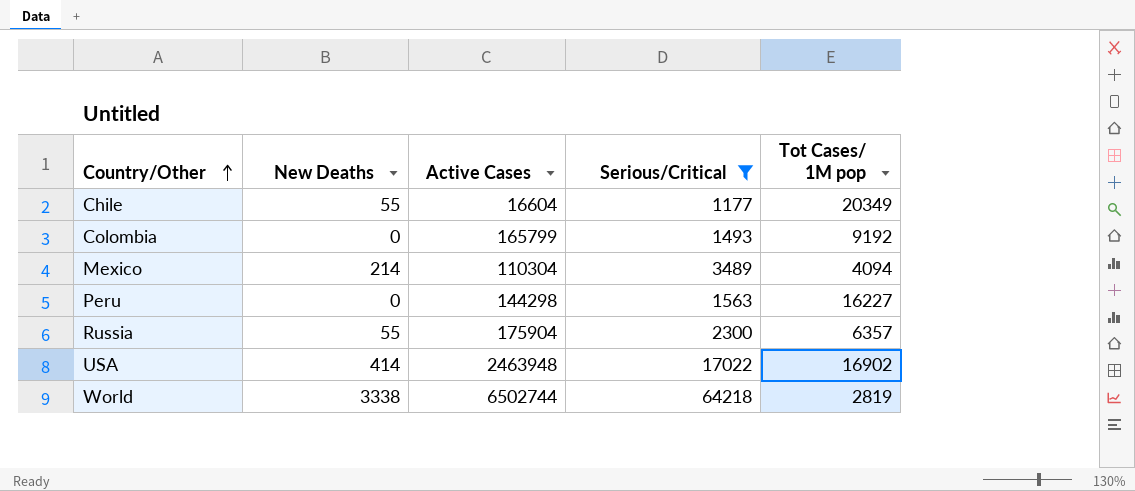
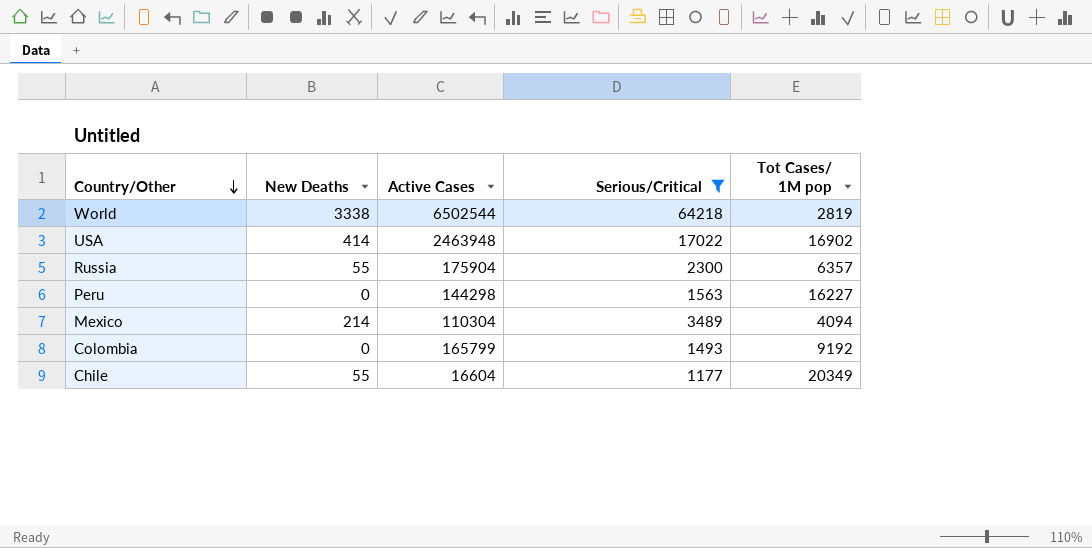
row order: Country/Other ascending -> Country/Other descending
World | Active Cases: 6502744 -> 6502544

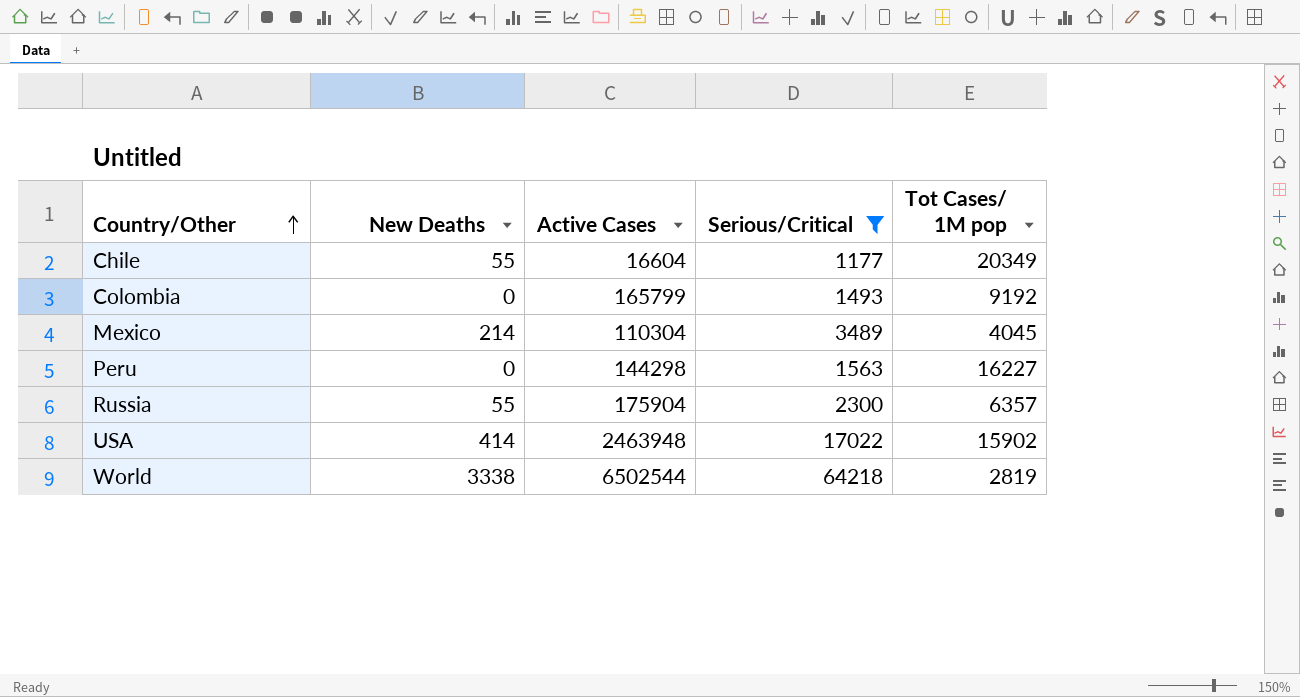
row order: Country/Other descending -> Country/Other ascending
Mexico | Tot Cases/ 1M pop: 4094 -> 4045
USA | Tot Cases/ 1M pop: 16902 -> 15902

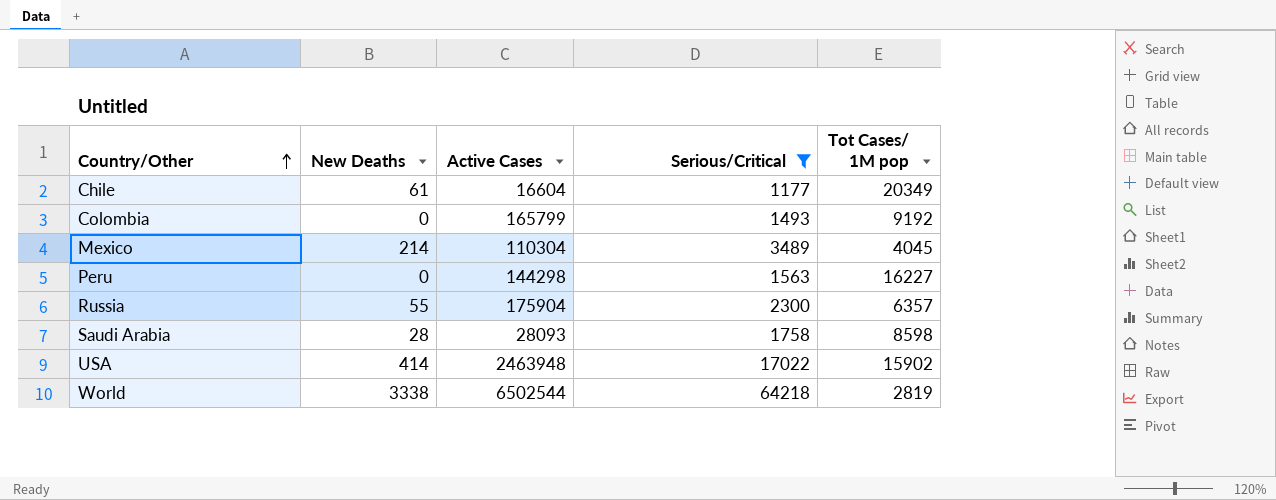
Chile | New Deaths: 55 -> 61
row Saudi Arabia: none -> 28 | 28093 | 1758 | 8598

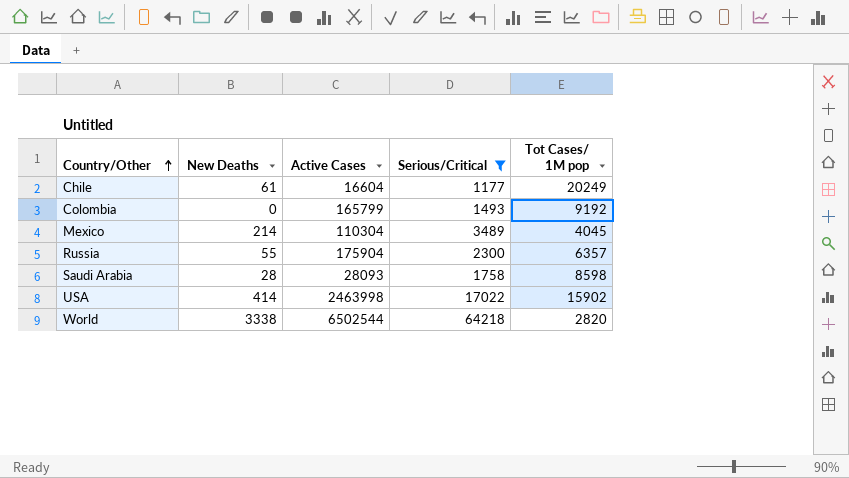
row Peru: 0 | 144298 | 1563 | 16227 -> none
Chile | Tot Cases/ 1M pop: 20349 -> 20249
USA | Active Cases: 2463948 -> 2463998
World | Tot Cases/ 1M pop: 2819 -> 2820

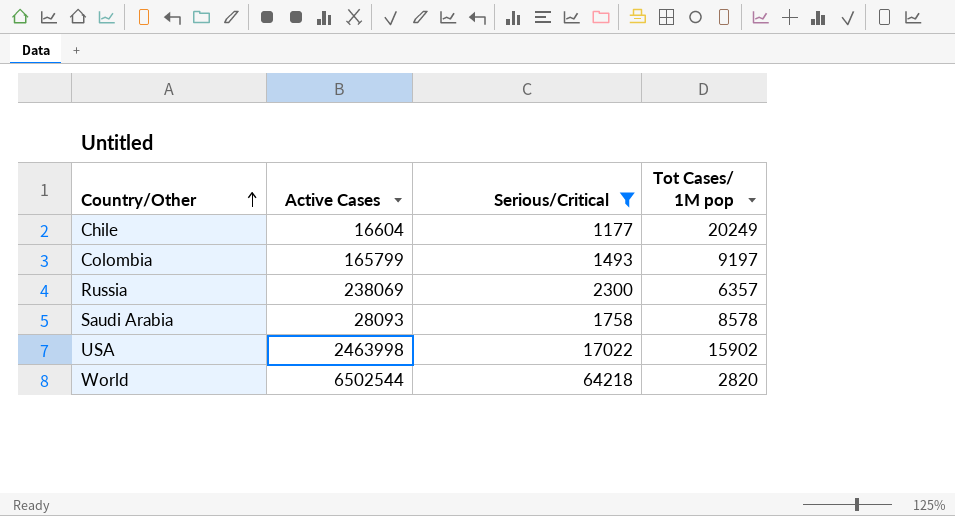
column New Deaths | position: 2 -> none
row Mexico: 214 | 110304 | 3489 | 4045 -> none
Colombia | Tot Cases/ 1M pop: 9192 -> 9197
Russia | Active Cases: 175904 -> 238069
Saudi Arabia | Tot Cases/ 1M pop: 8598 -> 8578

